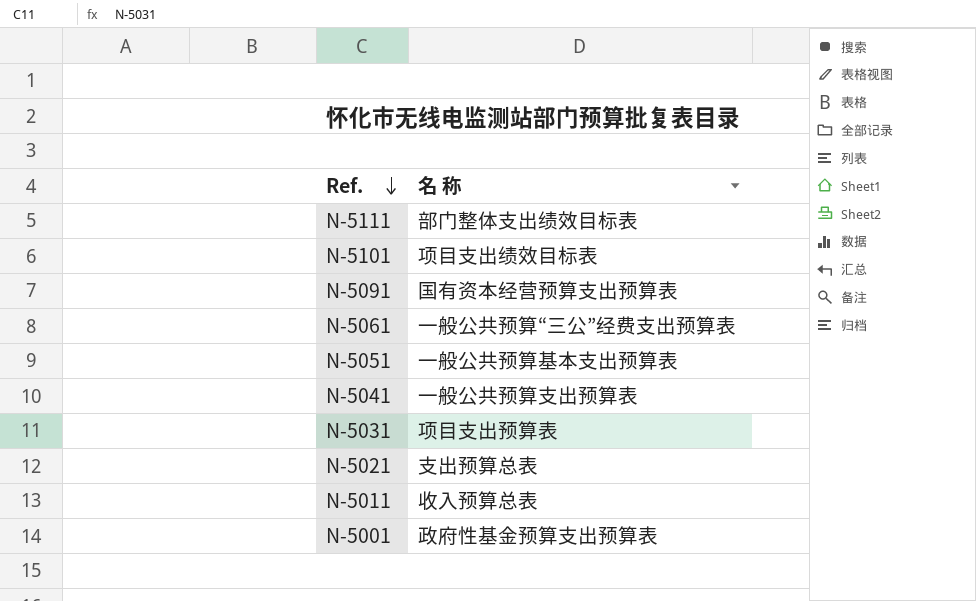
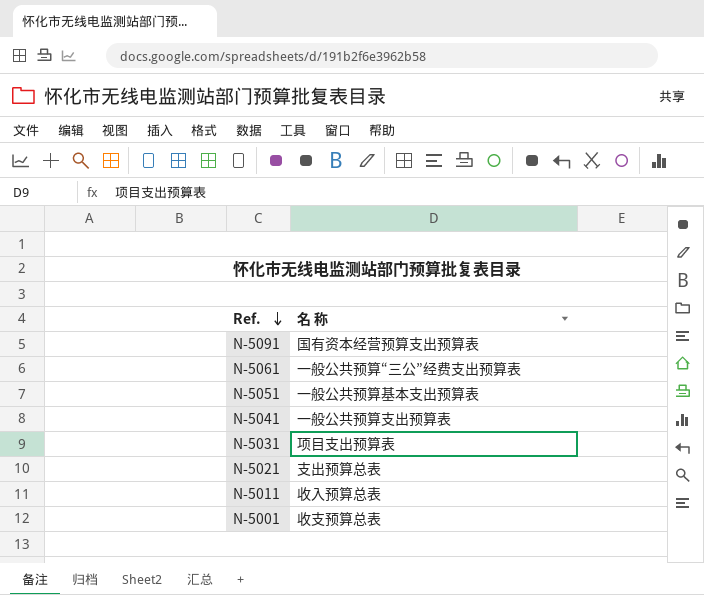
row N-5111: 部门整体支出绩效目标表 -> none
row N-5101: 项目支出绩效目标表 -> none
N-5001 | 名 称: 政府性基金预算支出预算表 -> 收支预算总表

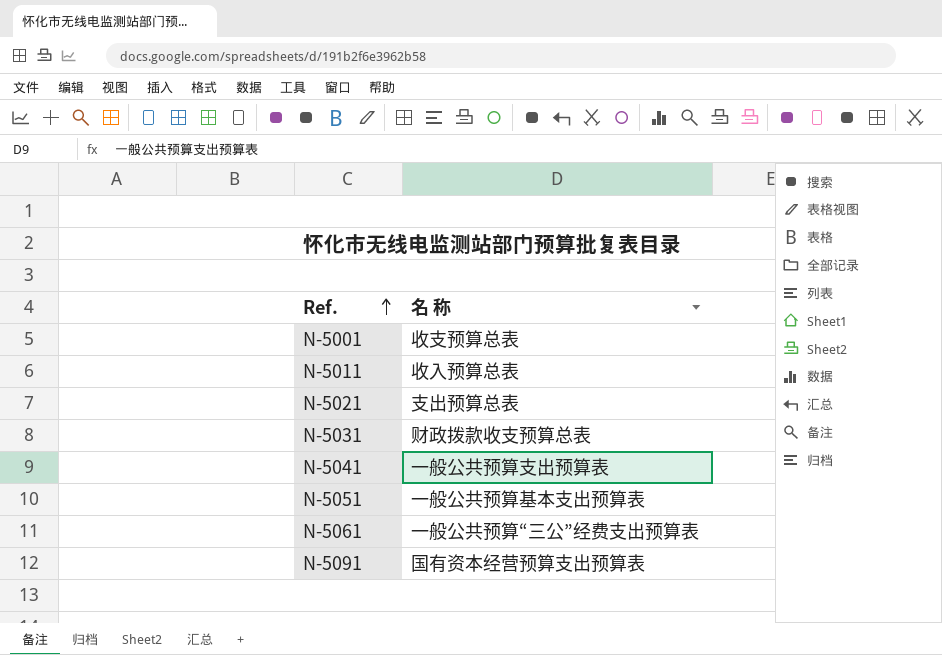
row order: Ref. descending -> Ref. ascending
N-5031 | 名 称: 项目支出预算表 -> 财政拨款收支预算总表

